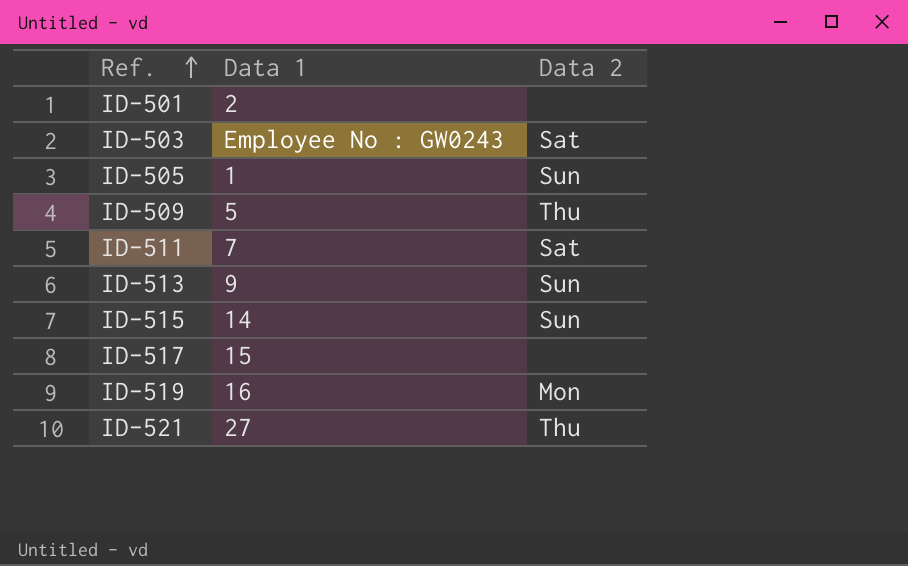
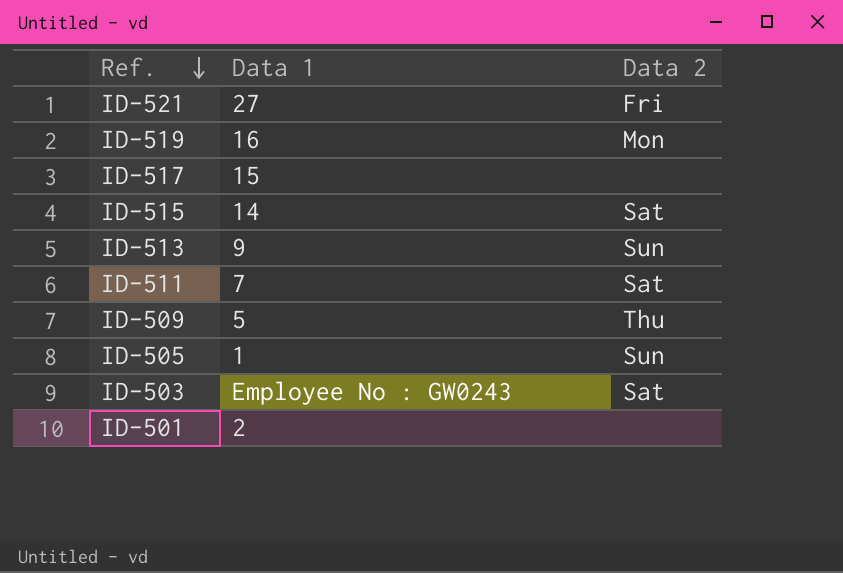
row order: Ref. ascending -> Ref. descending
ID-521 | Data 2: Thu -> Fri
ID-515 | Data 2: Sun -> Sat

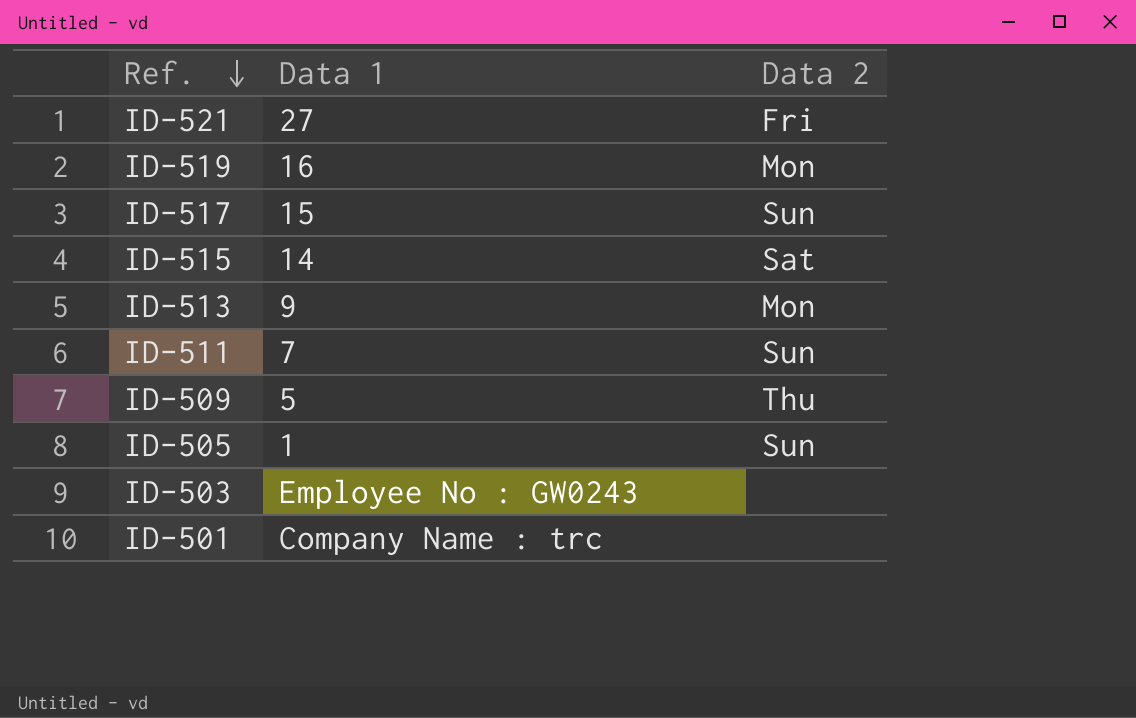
ID-517 | Data 2: none -> Sun
ID-513 | Data 2: Sun -> Mon
ID-511 | Data 2: Sat -> Sun
ID-503 | Data 2: Sat -> none
ID-501 | Data 1: 2 -> Company Name : trc

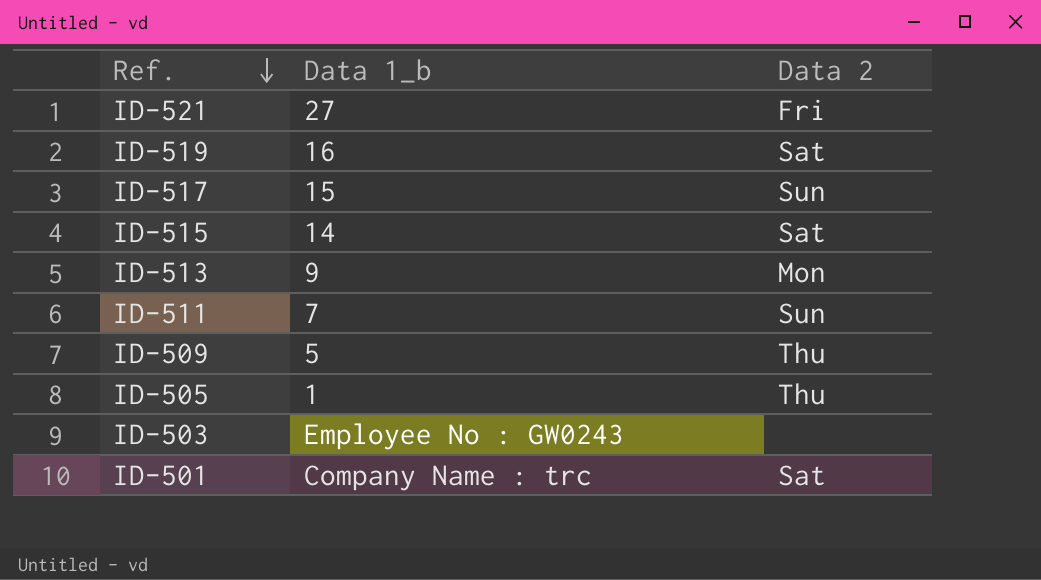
column name: Data 1 -> Data 1_b
ID-519 | Data 2: Mon -> Sat
ID-505 | Data 2: Sun -> Thu
ID-501 | Data 2: none -> Sat

